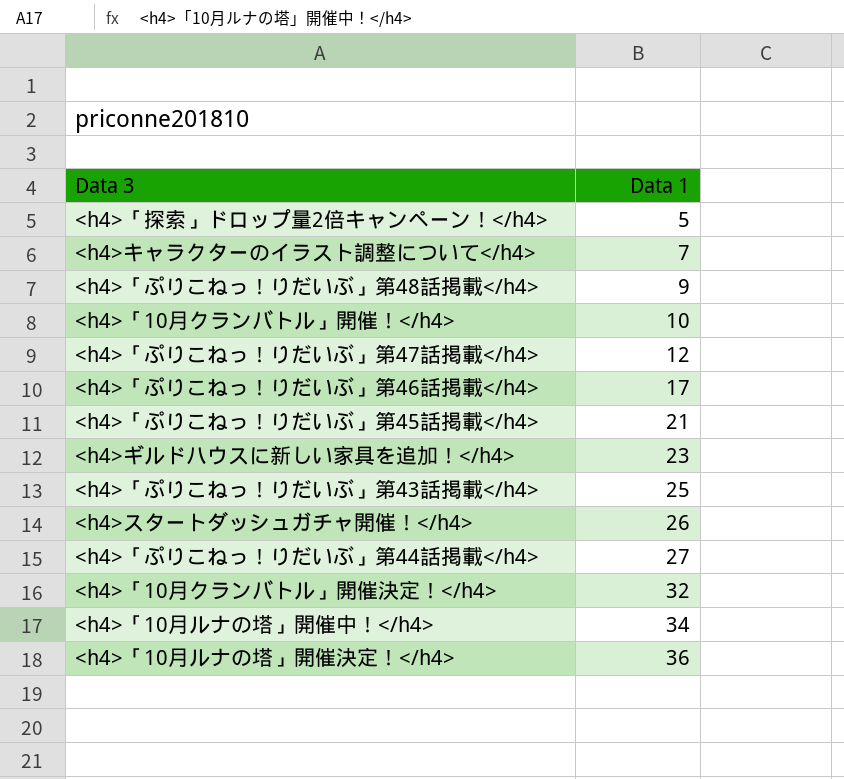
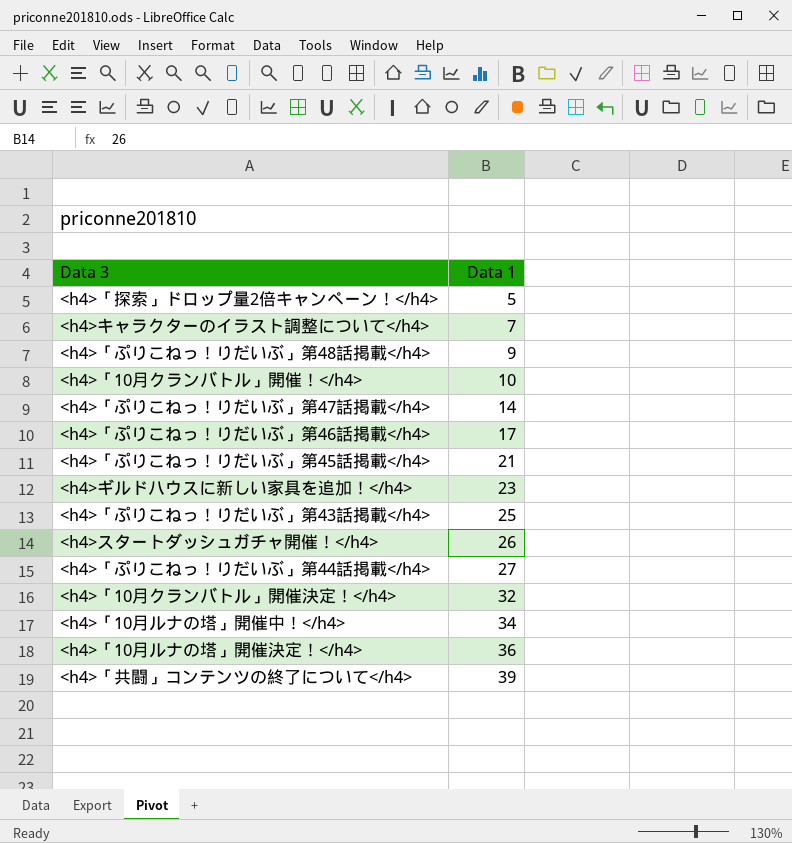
<h4>「ぷりこねっ！りだいぶ」第47話掲載</h4> | Data 1: 12 -> 14
row <h4>「共闘」コンテンツの終了について</h4>: none -> 39

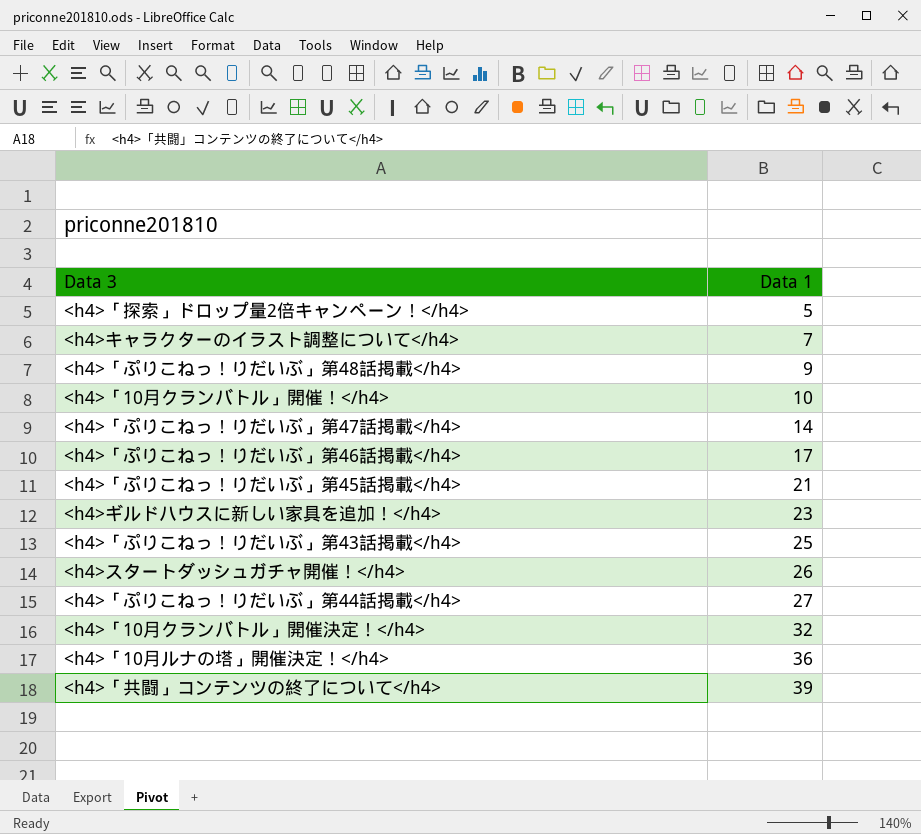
row <h4>「10月ルナの塔」開催中！</h4>: 34 -> none

